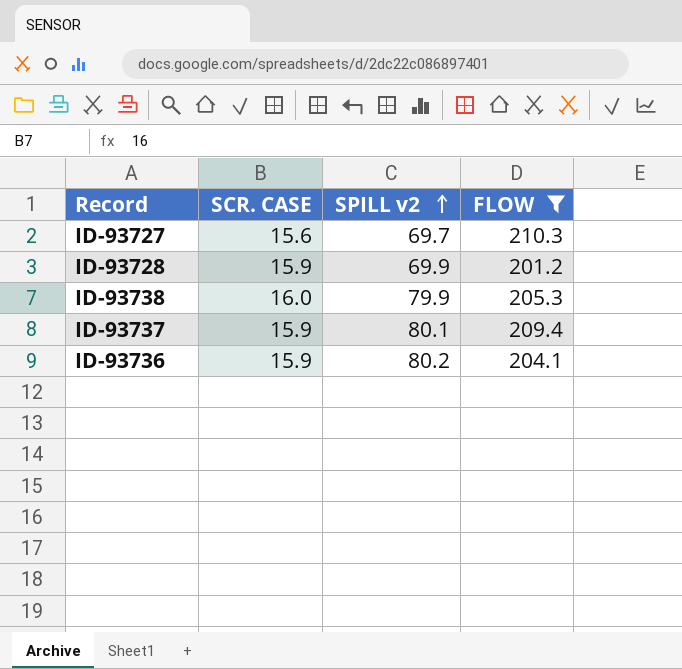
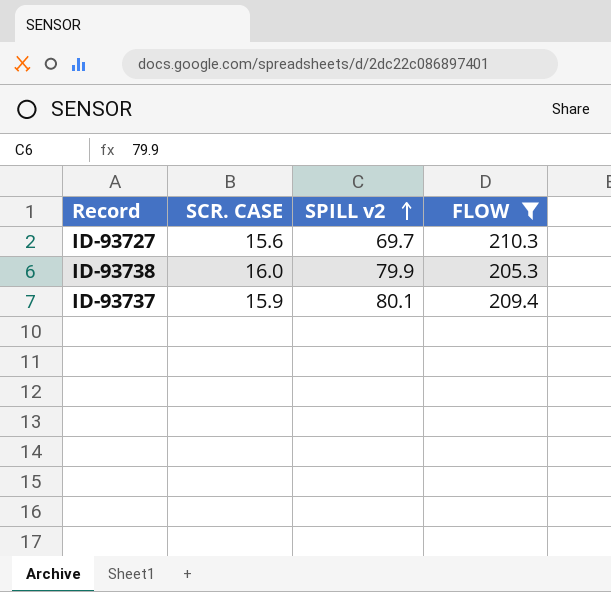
row ID-93728: 15.9 | 69.9 | 201.2 -> none
row ID-93736: 15.9 | 80.2 | 204.1 -> none

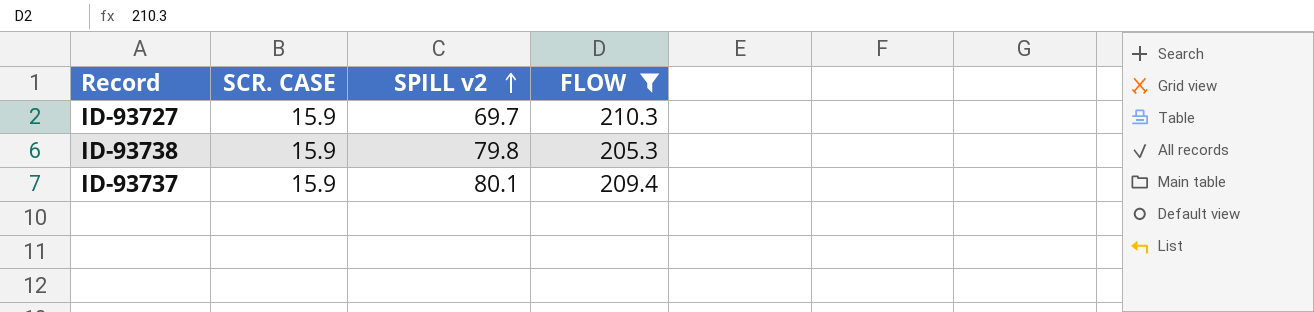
ID-93727 | SCR. CASE: 15.6 -> 15.9
ID-93738 | SCR. CASE: 16.0 -> 15.9
ID-93738 | SPILL v2: 79.9 -> 79.8

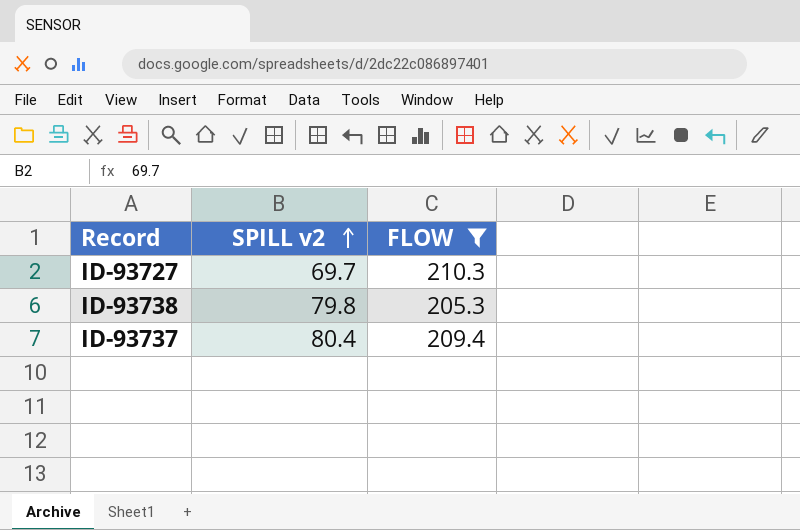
column SCR. CASE | position: 2 -> none
ID-93737 | SPILL v2: 80.1 -> 80.4

